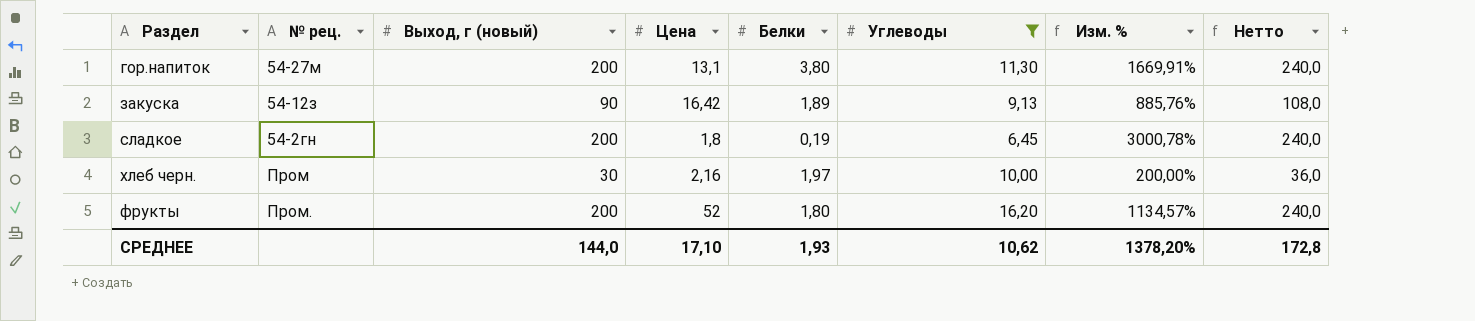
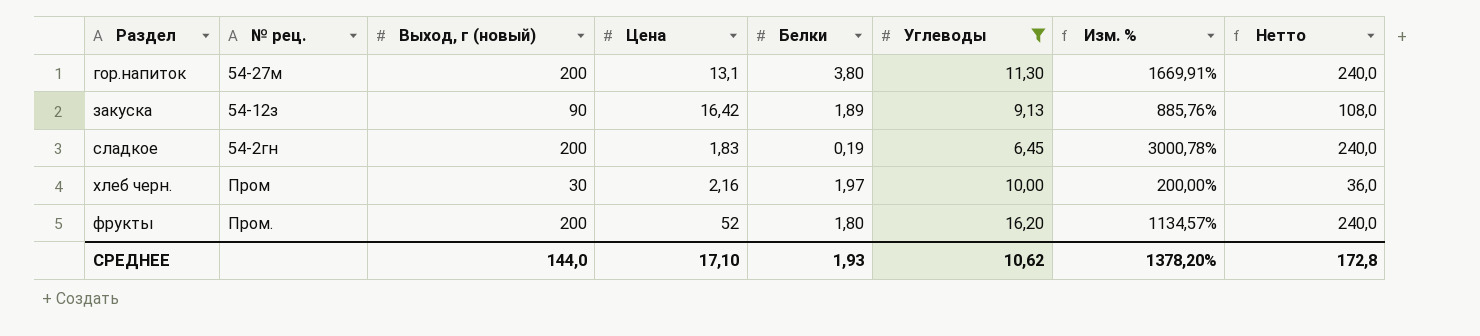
сладкое | Цена: 1,8 -> 1,83

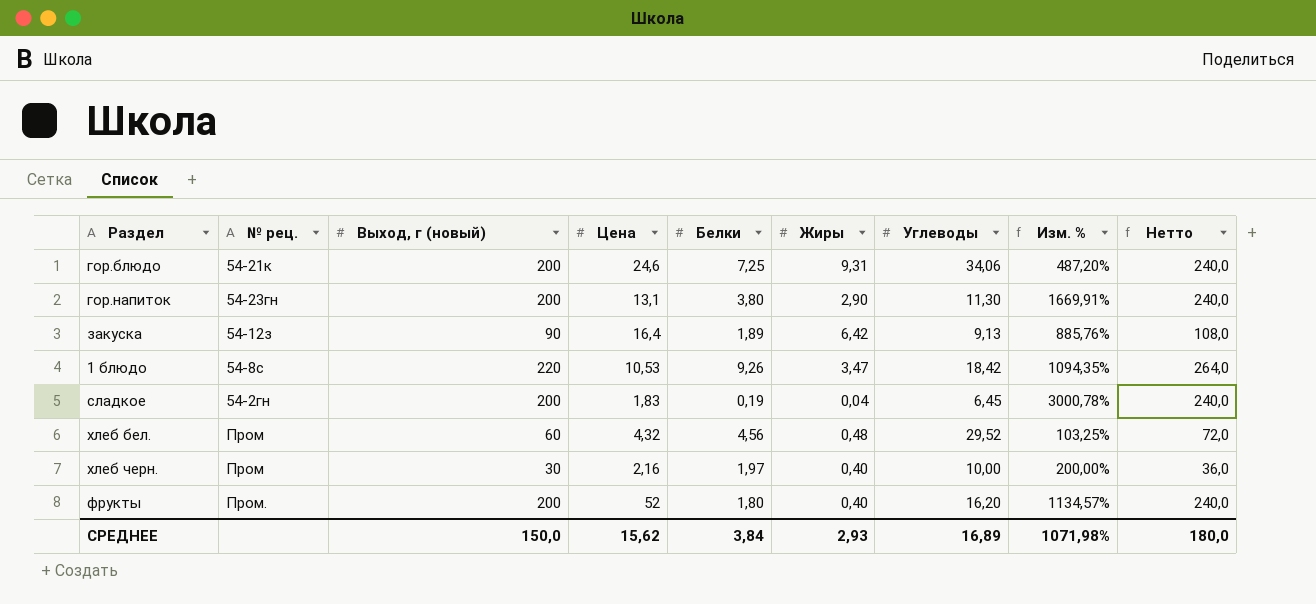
filter: Углеводы <= 16,20 -> none
column Жиры | position: none -> 6
гор.напиток | № рец.: 54-27м -> 54-23гн
закуска | Цена: 16,42 -> 16,4
СРЕДНЕЕ | Выход, г (новый): 144,0 -> 150,0
СРЕДНЕЕ | Цена: 17,10 -> 15,62
СРЕДНЕЕ | Белки: 1,93 -> 3,84
СРЕДНЕЕ | Углеводы: 10,62 -> 16,89
СРЕДНЕЕ | Изм. %: 1378,20% -> 1071,98%
СРЕДНЕЕ | Нетто: 172,8 -> 180,0

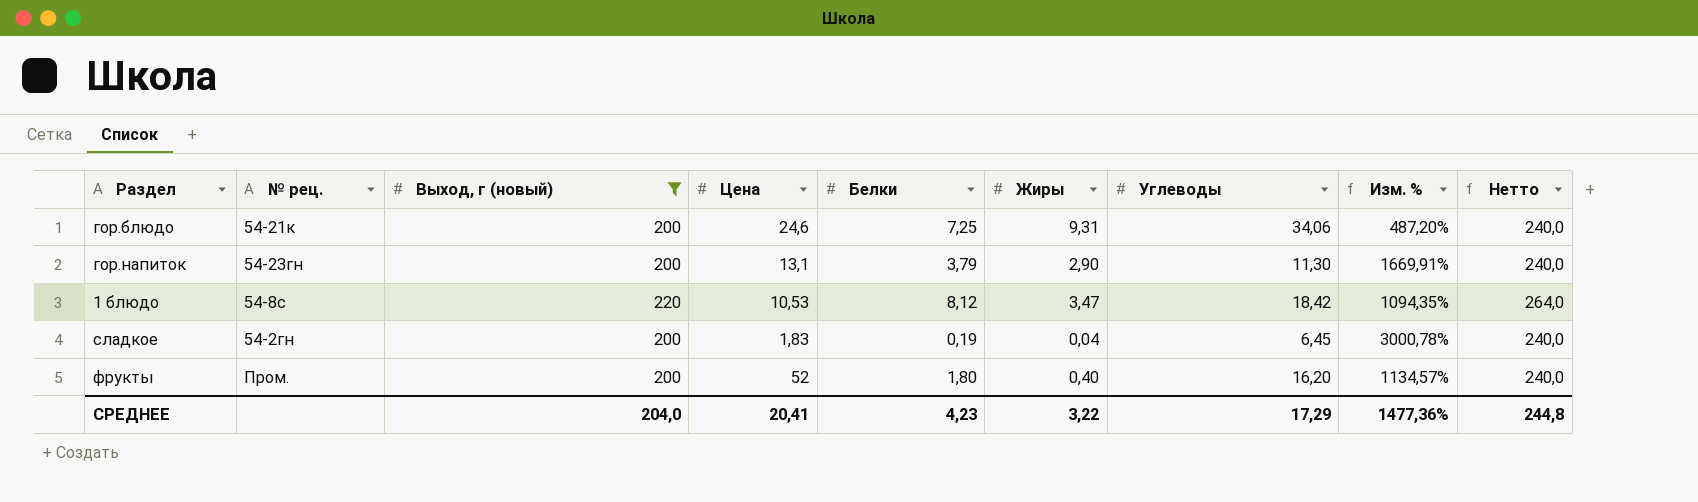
filter: none -> Выход, г (новый) >= 200
гор.напиток | Белки: 3,80 -> 3,79
1 блюдо | Белки: 9,26 -> 8,12
СРЕДНЕЕ | Выход, г (новый): 150,0 -> 204,0
СРЕДНЕЕ | Цена: 15,62 -> 20,41
СРЕДНЕЕ | Белки: 3,84 -> 4,23
СРЕДНЕЕ | Жиры: 2,93 -> 3,22
СРЕДНЕЕ | Углеводы: 16,89 -> 17,29
СРЕДНЕЕ | Изм. %: 1071,98% -> 1477,36%
СРЕДНЕЕ | Нетто: 180,0 -> 244,8

